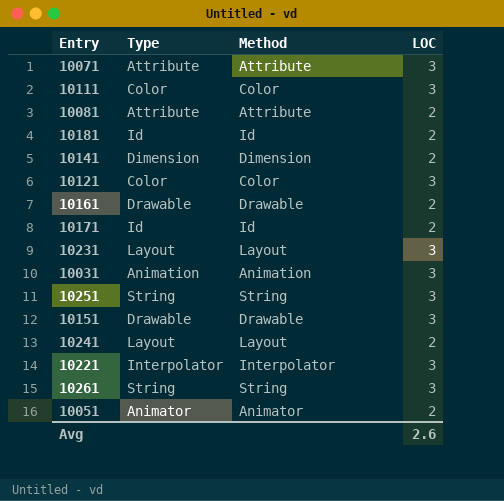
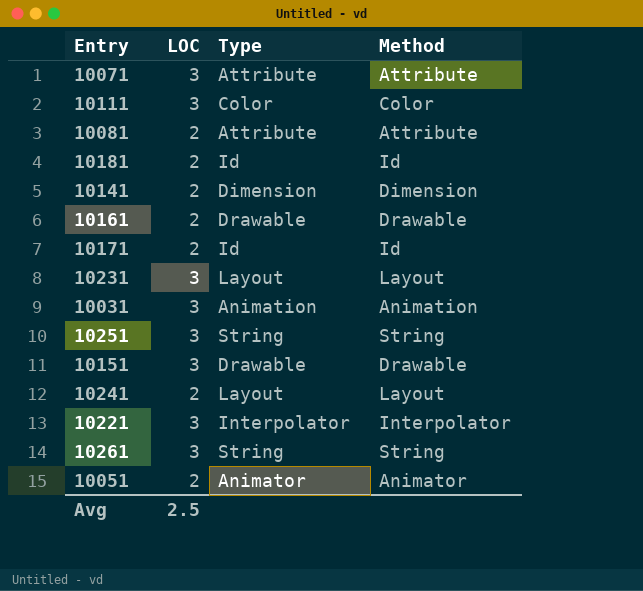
column LOC | position: 4 -> 2
row 10121: Color | Color | 3 -> none
Avg | LOC: 2.6 -> 2.5

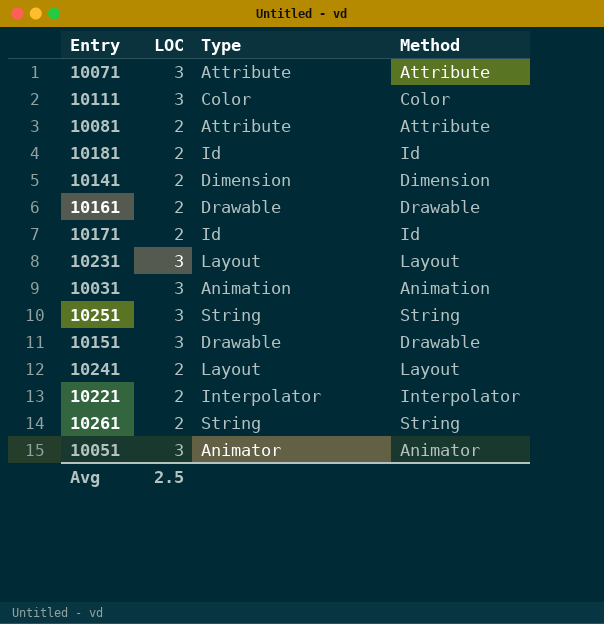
10221 | LOC: 3 -> 2
10261 | LOC: 3 -> 2
10051 | LOC: 2 -> 3

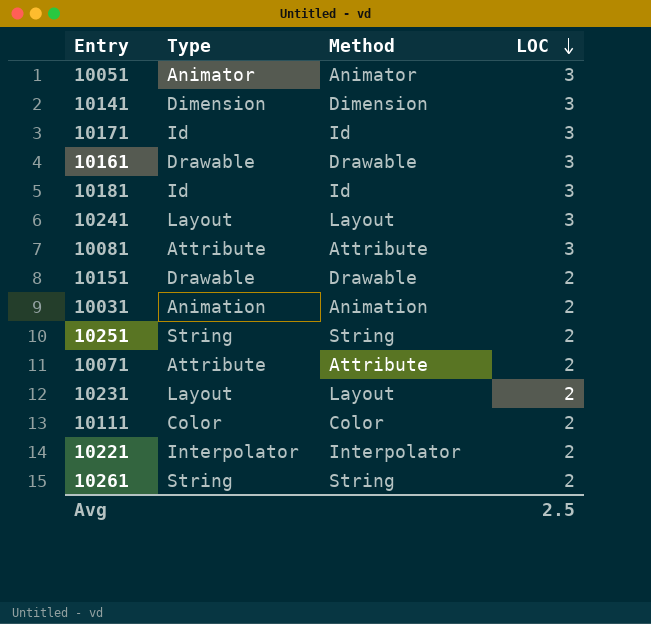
row order: none -> LOC descending
column LOC | position: 2 -> 4
10141 | LOC: 2 -> 3
10171 | LOC: 2 -> 3
10161 | LOC: 2 -> 3
10181 | LOC: 2 -> 3
10241 | LOC: 2 -> 3
10081 | LOC: 2 -> 3
10151 | LOC: 3 -> 2
10031 | LOC: 3 -> 2
10251 | LOC: 3 -> 2
10071 | LOC: 3 -> 2
10231 | LOC: 3 -> 2
10111 | LOC: 3 -> 2

